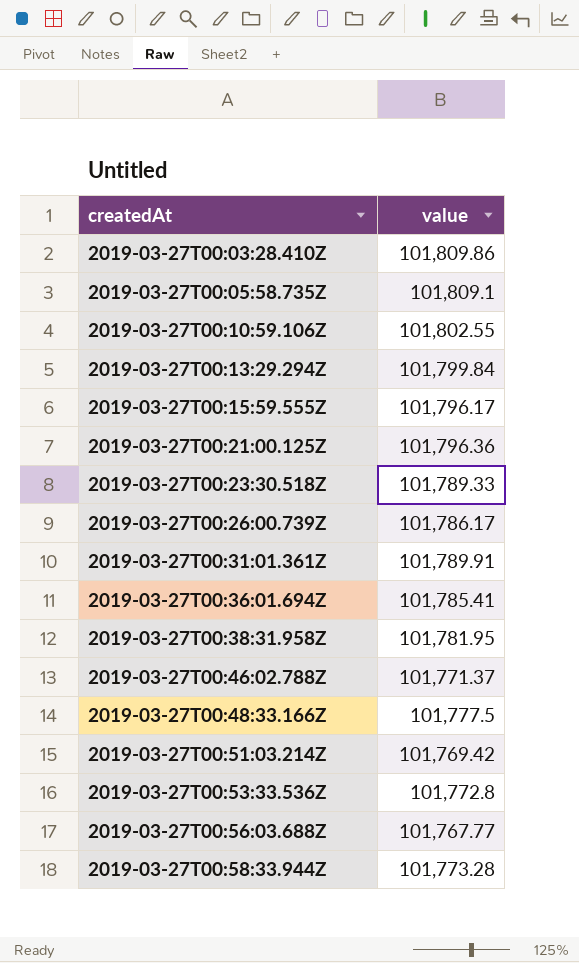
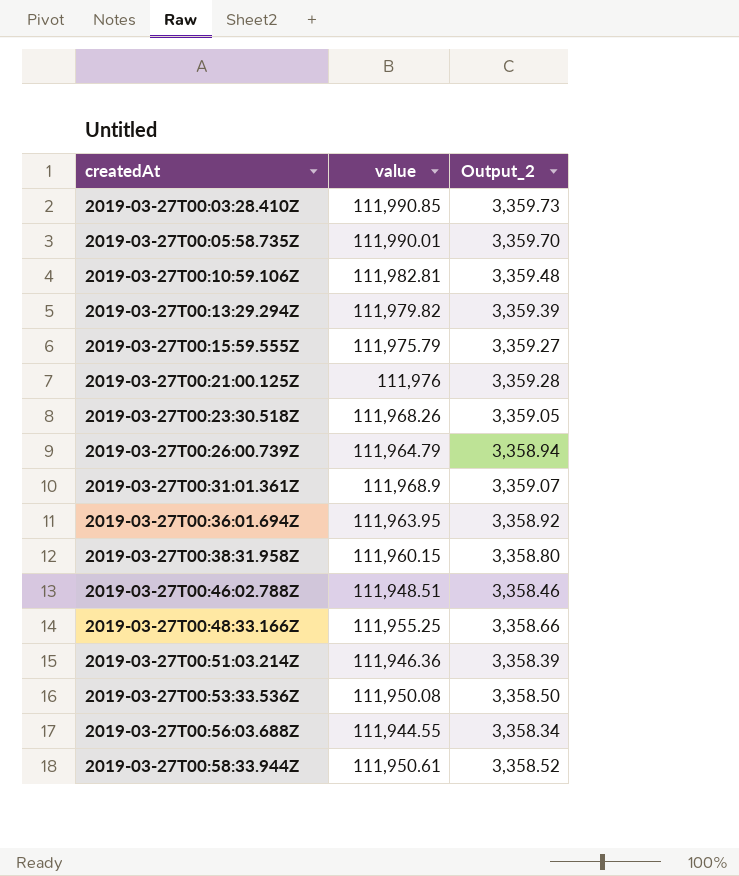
column Output_2 | formula: none -> [value] * 0.03
2019-03-27T00:03:28.410Z | value: 101,809.86 -> 111,990.85
2019-03-27T00:05:58.735Z | value: 101,809.1 -> 111,990.01
2019-03-27T00:10:59.106Z | value: 101,802.55 -> 111,982.81
2019-03-27T00:13:29.294Z | value: 101,799.84 -> 111,979.82
2019-03-27T00:15:59.555Z | value: 101,796.17 -> 111,975.79
2019-03-27T00:21:00.125Z | value: 101,796.36 -> 111,976
2019-03-27T00:23:30.518Z | value: 101,789.33 -> 111,968.26
2019-03-27T00:26:00.739Z | value: 101,786.17 -> 111,964.79
2019-03-27T00:31:01.361Z | value: 101,789.91 -> 111,968.9
2019-03-27T00:36:01.694Z | value: 101,785.41 -> 111,963.95
2019-03-27T00:38:31.958Z | value: 101,781.95 -> 111,960.15
2019-03-27T00:46:02.788Z | value: 101,771.37 -> 111,948.51
2019-03-27T00:48:33.166Z | value: 101,777.5 -> 111,955.25
2019-03-27T00:51:03.214Z | value: 101,769.42 -> 111,946.36
2019-03-27T00:53:33.536Z | value: 101,772.8 -> 111,950.08
2019-03-27T00:56:03.688Z | value: 101,767.77 -> 111,944.55
2019-03-27T00:58:33.944Z | value: 101,773.28 -> 111,950.61

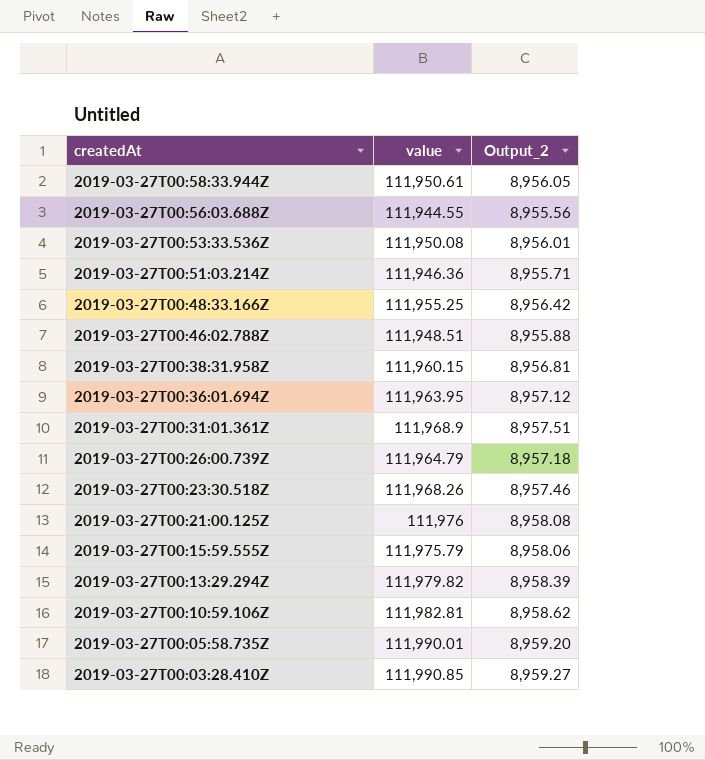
row order: createdAt ascending -> createdAt descending
column Output_2 | formula: [value] * 0.03 -> [value] * 0.08

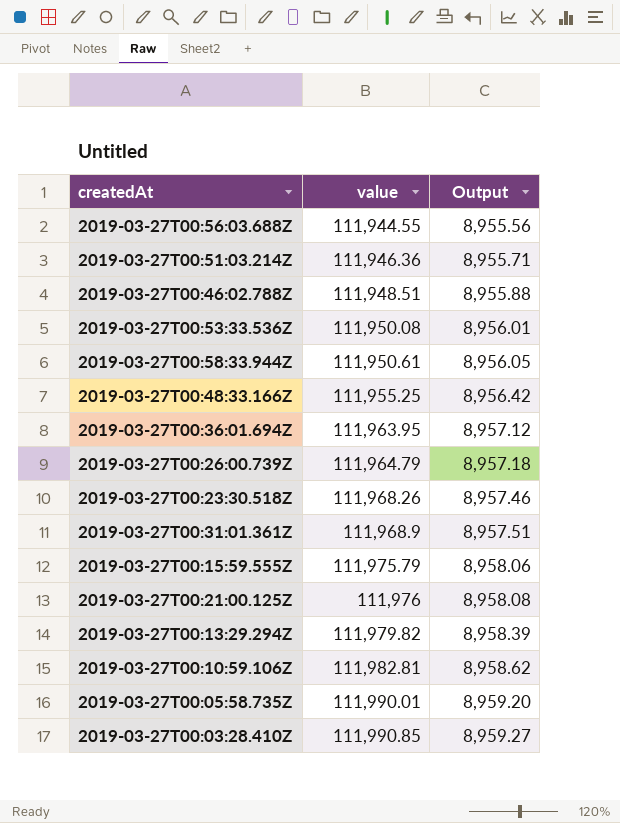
row order: createdAt descending -> value ascending
column name: Output_2 -> Output
row 2019-03-27T00:38:31.958Z: 111,960.15 | 8,956.81 -> none

